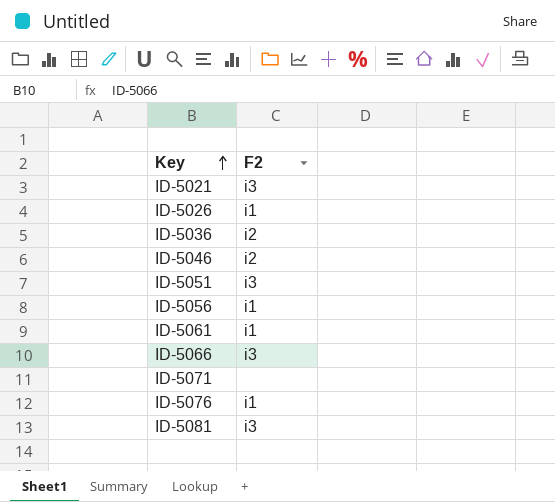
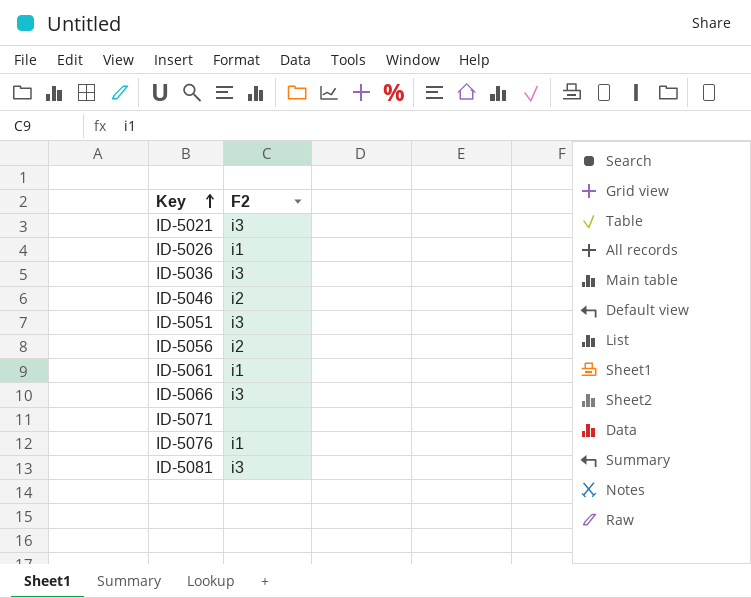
ID-5036 | F2: i2 -> i3
ID-5056 | F2: i1 -> i2

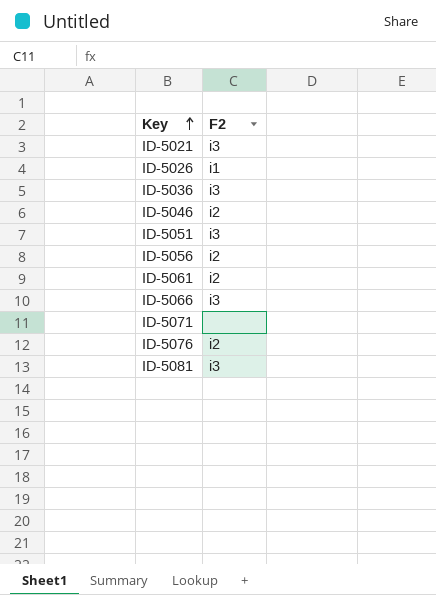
ID-5061 | F2: i1 -> i2
ID-5076 | F2: i1 -> i2

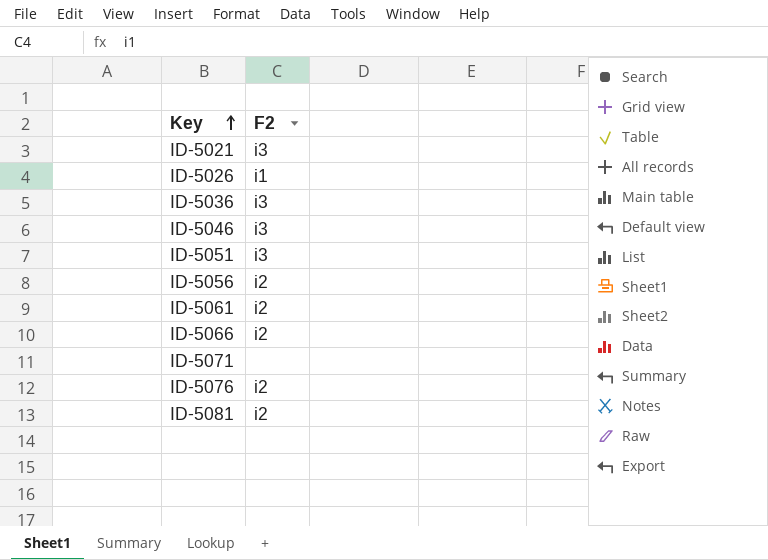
ID-5046 | F2: i2 -> i3
ID-5066 | F2: i3 -> i2
ID-5081 | F2: i3 -> i2

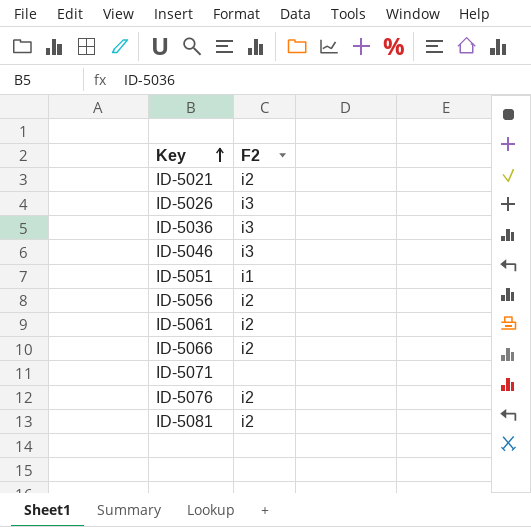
ID-5021 | F2: i3 -> i2
ID-5026 | F2: i1 -> i3
ID-5051 | F2: i3 -> i1

